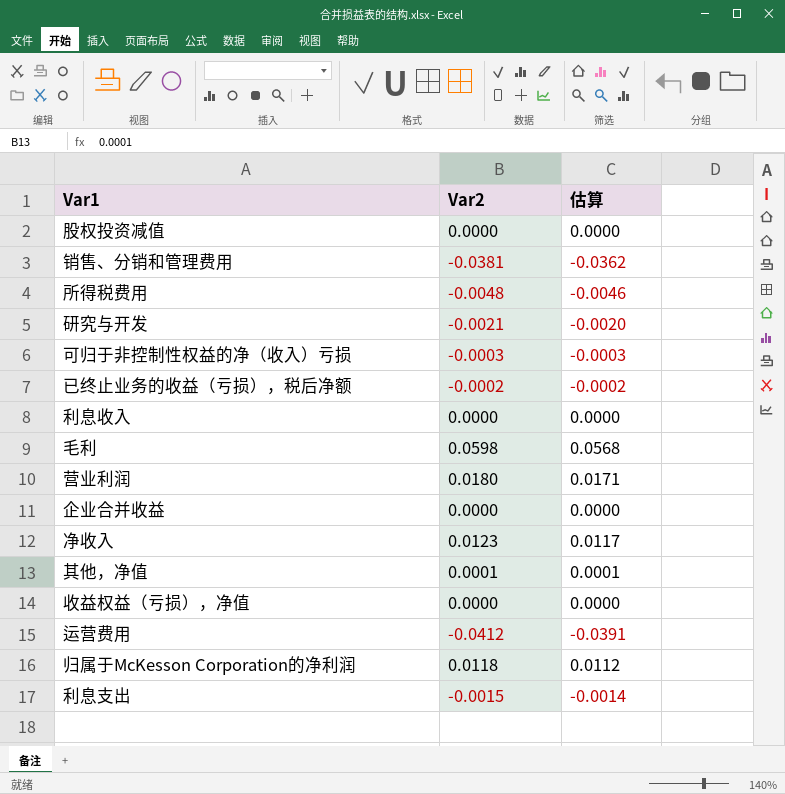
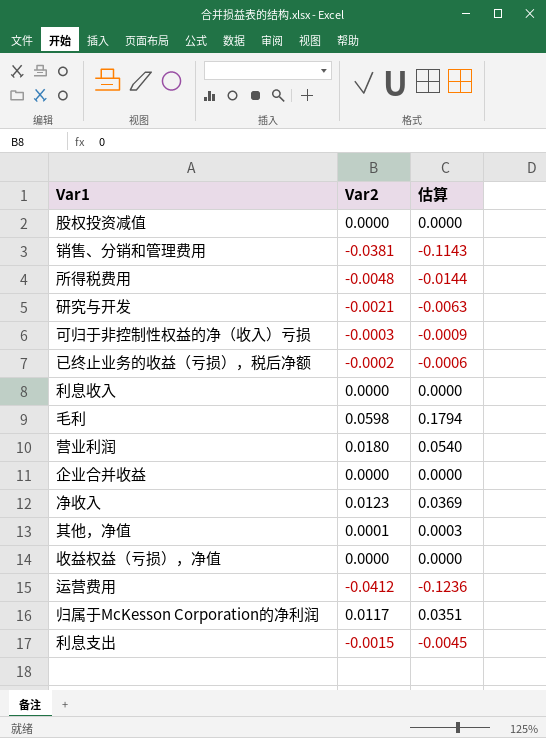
column 估算 | formula: [Var2] * 0.95 -> [Var2] * 3
归属于McKesson Corporation的净利润 | Var2: 0.0118 -> 0.0117

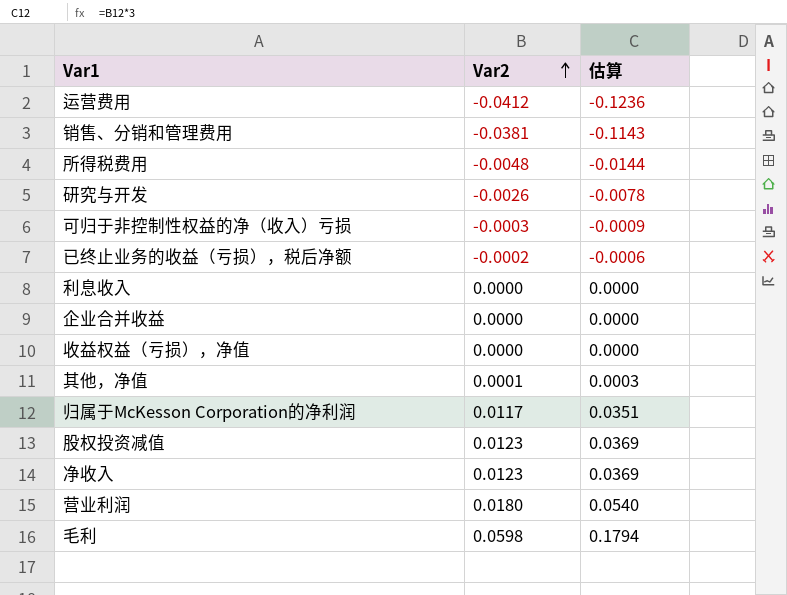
row order: none -> Var2 ascending
row 利息支出: -0.0015 | -0.0045 -> none
研究与开发 | Var2: -0.0021 -> -0.0026
研究与开发 | 估算: -0.0063 -> -0.0078
股权投资减值 | Var2: 0.0000 -> 0.0123
股权投资减值 | 估算: 0.0000 -> 0.0369

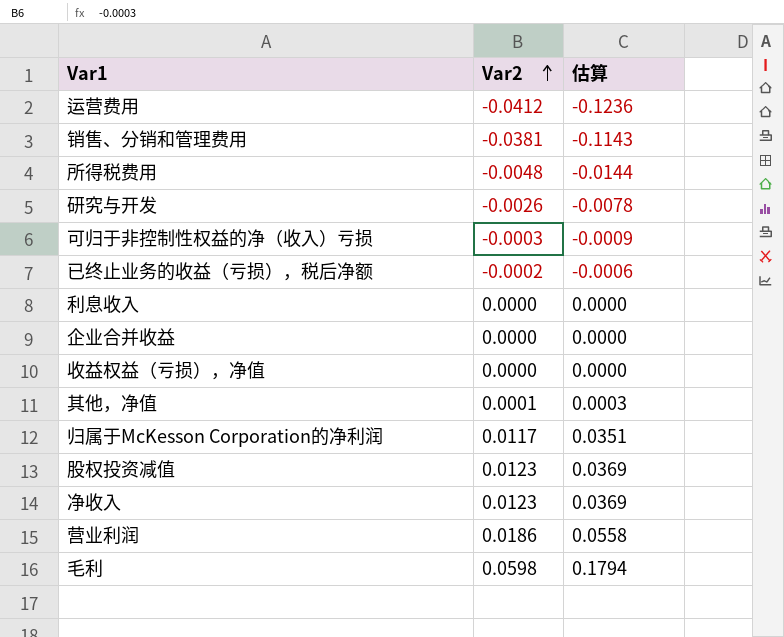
营业利润 | Var2: 0.0180 -> 0.0186
营业利润 | 估算: 0.0540 -> 0.0558

